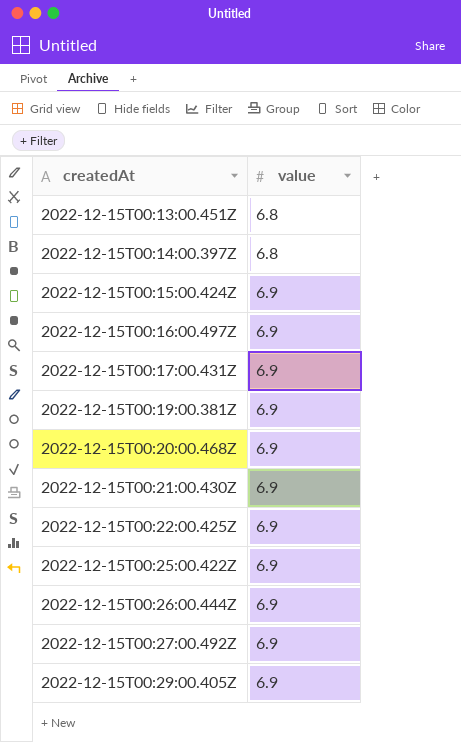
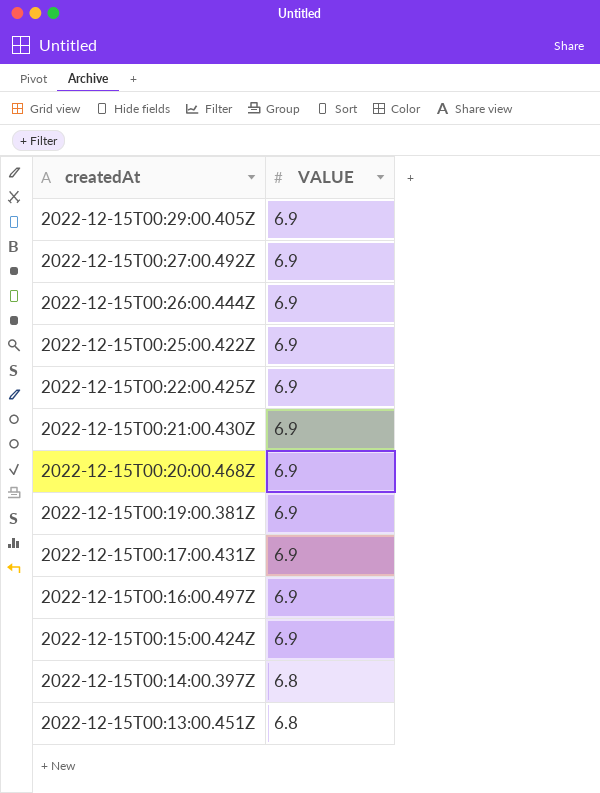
row order: createdAt ascending -> createdAt descending
column name: value -> VALUE

